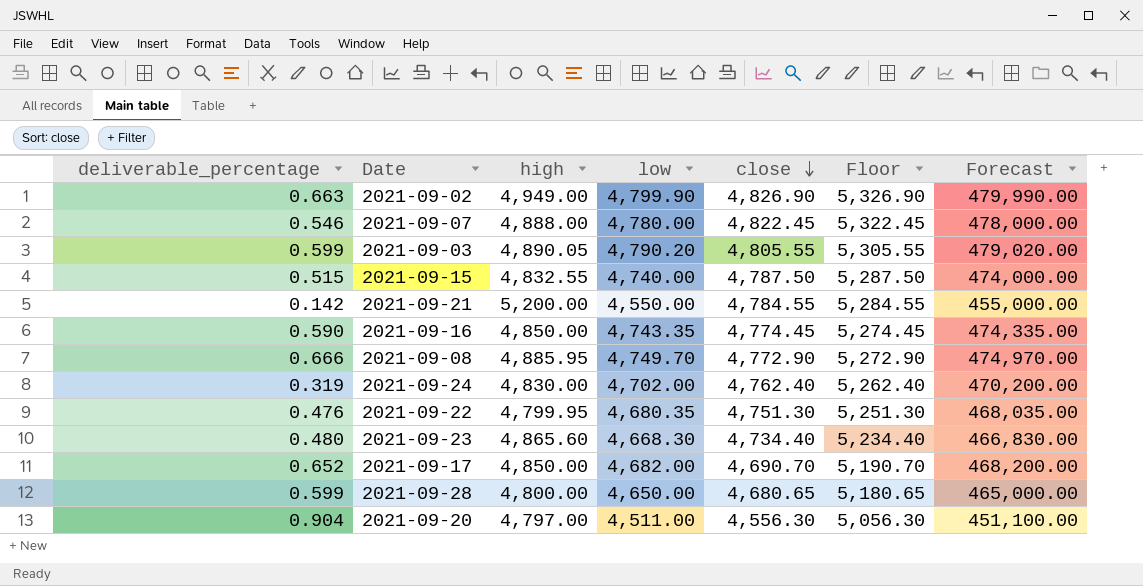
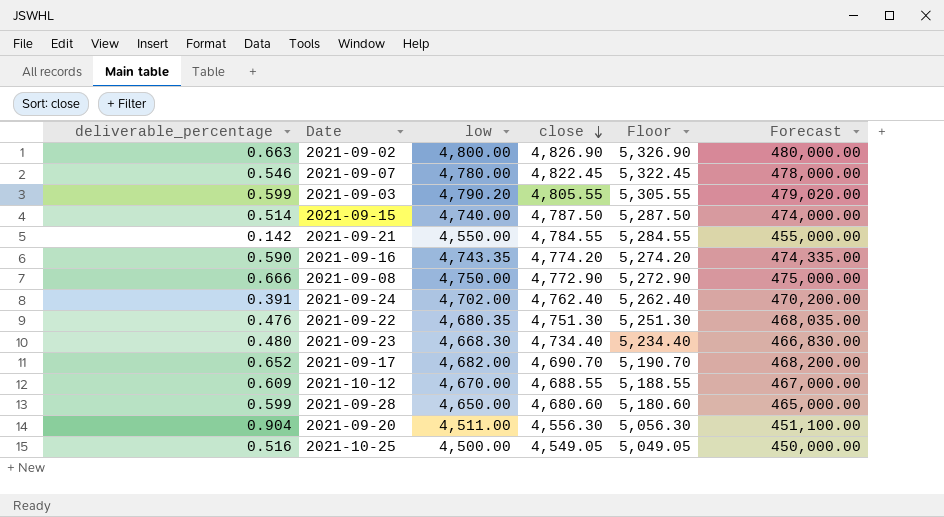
column high | position: 3 -> none
2021-09-02 | low: 4,799.90 -> 4,800.00
2021-09-02 | Forecast: 479,990.00 -> 480,000.00
2021-09-15 | deliverable_percentage: 0.515 -> 0.514
2021-09-16 | close: 4,774.45 -> 4,774.20
2021-09-16 | Floor: 5,274.45 -> 5,274.20
2021-09-08 | low: 4,749.70 -> 4,750.00
2021-09-08 | Forecast: 474,970.00 -> 475,000.00
2021-09-24 | deliverable_percentage: 0.319 -> 0.391
row 2021-10-12: none -> 0.609 | 4,670.00 | 4,688.55 | 5,188.55 | 467,000.00
2021-09-28 | close: 4,680.65 -> 4,680.60
2021-09-28 | Floor: 5,180.65 -> 5,180.60
row 2021-10-25: none -> 0.516 | 4,500.00 | 4,549.05 | 5,049.05 | 450,000.00

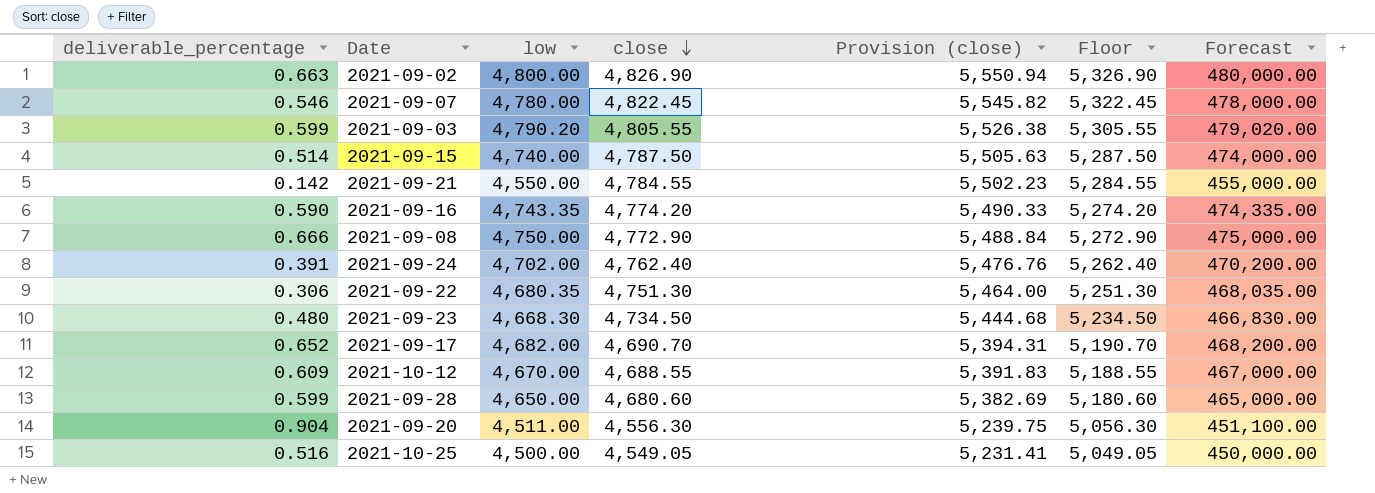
column Provision (close) | formula: none -> [close] * 1.15
2021-09-22 | deliverable_percentage: 0.476 -> 0.306
2021-09-23 | close: 4,734.40 -> 4,734.50
2021-09-23 | Floor: 5,234.40 -> 5,234.50

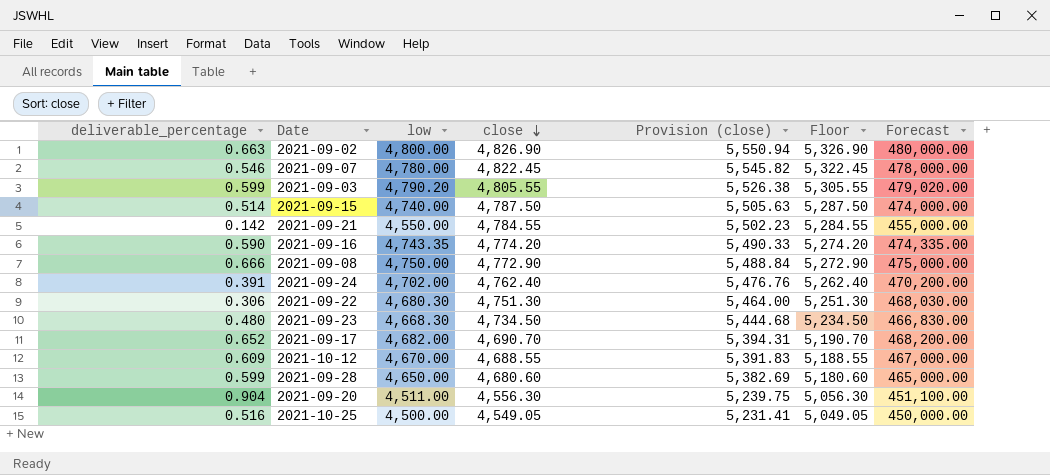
2021-09-22 | low: 4,680.35 -> 4,680.30
2021-09-22 | Forecast: 468,035.00 -> 468,030.00

